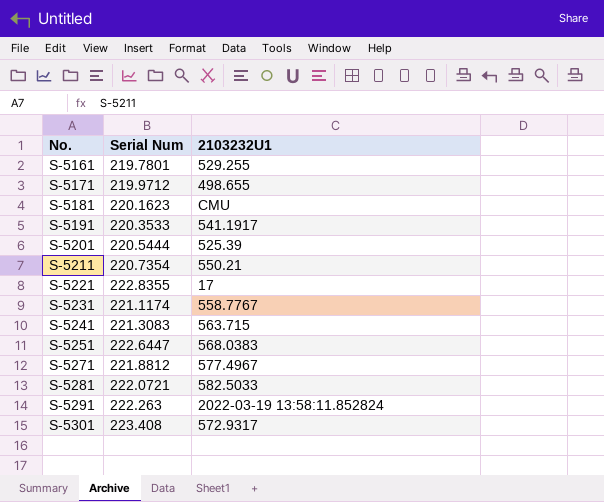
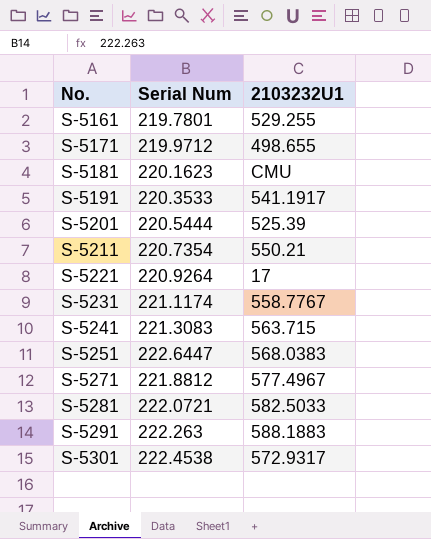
S-5221 | Serial Num: 222.8355 -> 220.9264
S-5291 | 2103232U1: 2022-03-19 13:58:11.852824 -> 588.1883
S-5301 | Serial Num: 223.408 -> 222.4538

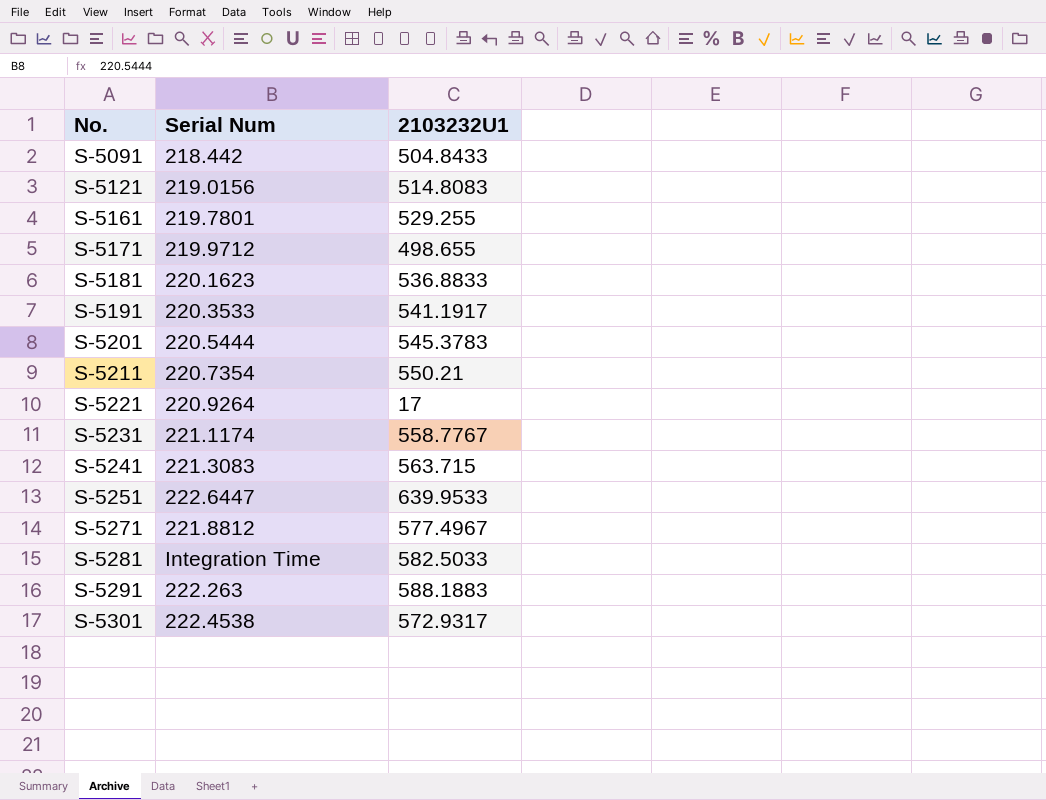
row S-5091: none -> 218.442 | 504.8433
row S-5121: none -> 219.0156 | 514.8083
S-5181 | 2103232U1: CMU -> 536.8833
S-5201 | 2103232U1: 525.39 -> 545.3783
S-5251 | 2103232U1: 568.0383 -> 639.9533
S-5281 | Serial Num: 222.0721 -> Integration Time

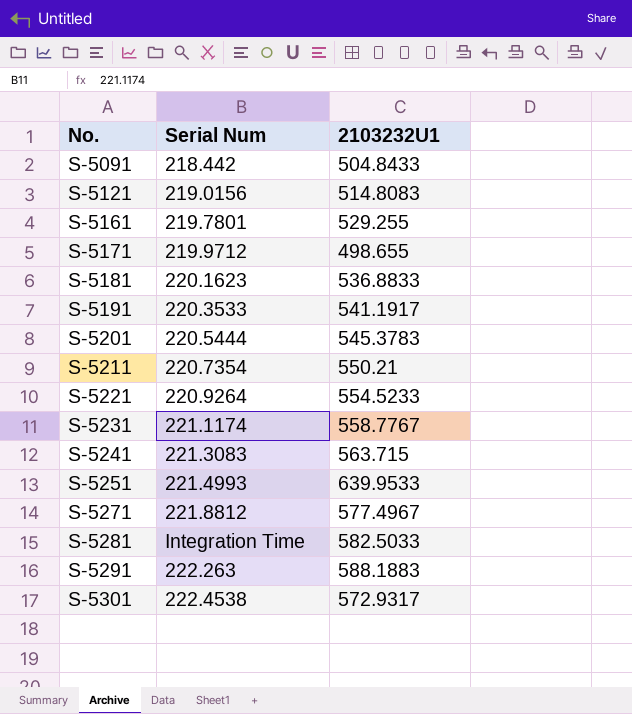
S-5221 | 2103232U1: 17 -> 554.5233
S-5251 | Serial Num: 222.6447 -> 221.4993

